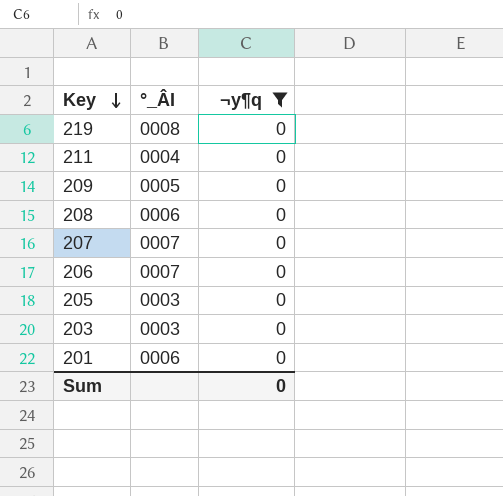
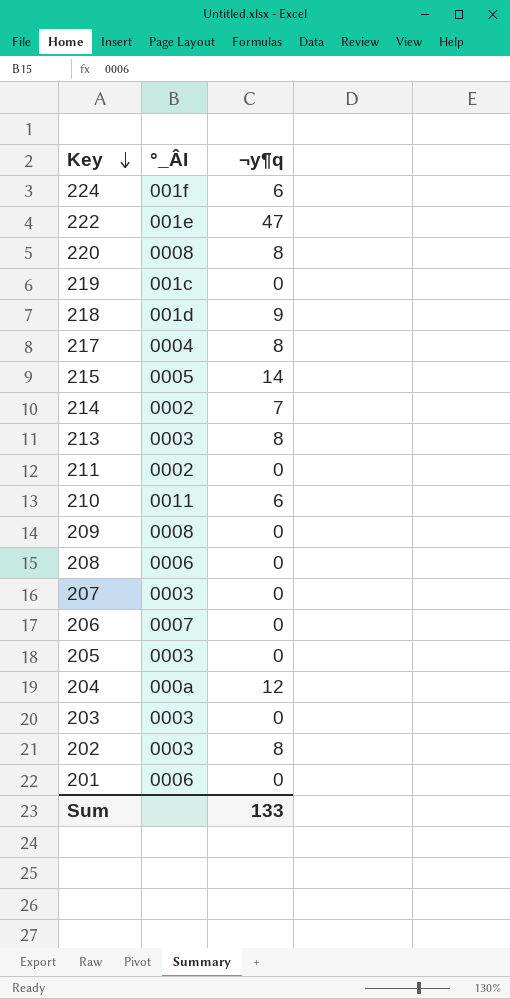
filter: ¬y¶q = 0 -> none
219 | °_ÂI: 0008 -> 001c
211 | °_ÂI: 0004 -> 0002
209 | °_ÂI: 0005 -> 0008
207 | °_ÂI: 0007 -> 0003
Sum | ¬y¶q: 0 -> 133

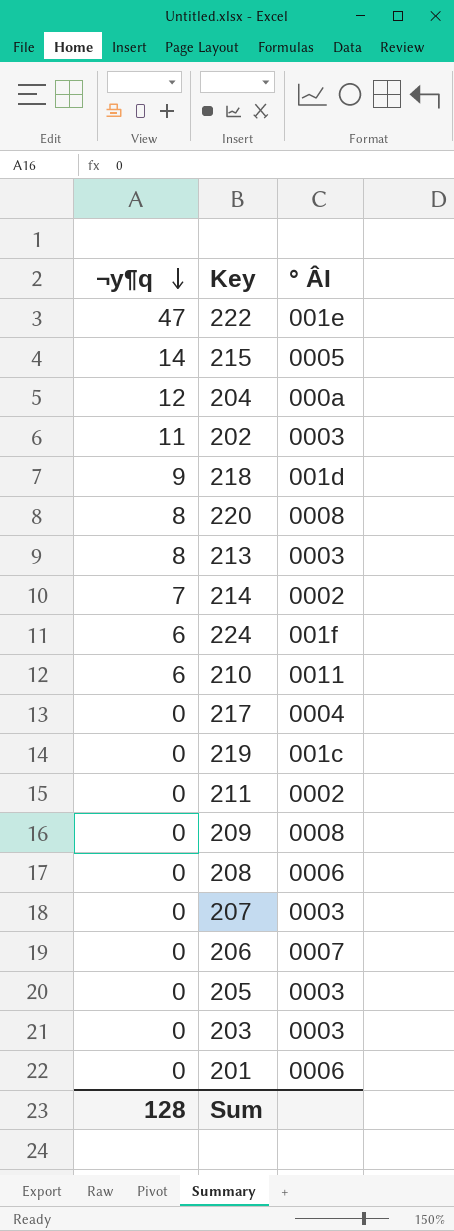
row order: Key descending -> ¬y¶q descending
column ¬y¶q | position: 3 -> 1
column name: °_ÂI -> ° ÂI
202 | ¬y¶q: 8 -> 11
217 | ¬y¶q: 8 -> 0
Sum | ¬y¶q: 133 -> 128

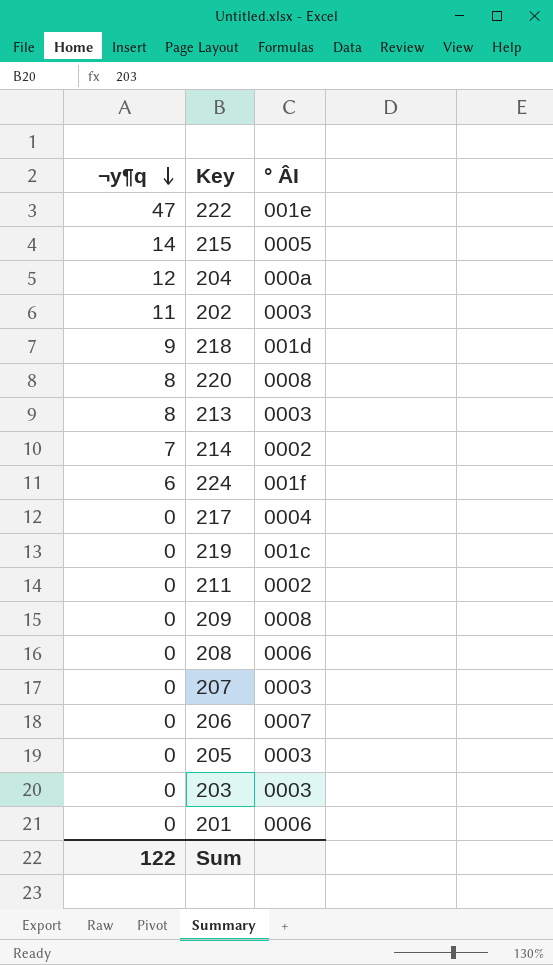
row 210: 6 | 0011 -> none
Sum | ¬y¶q: 128 -> 122

